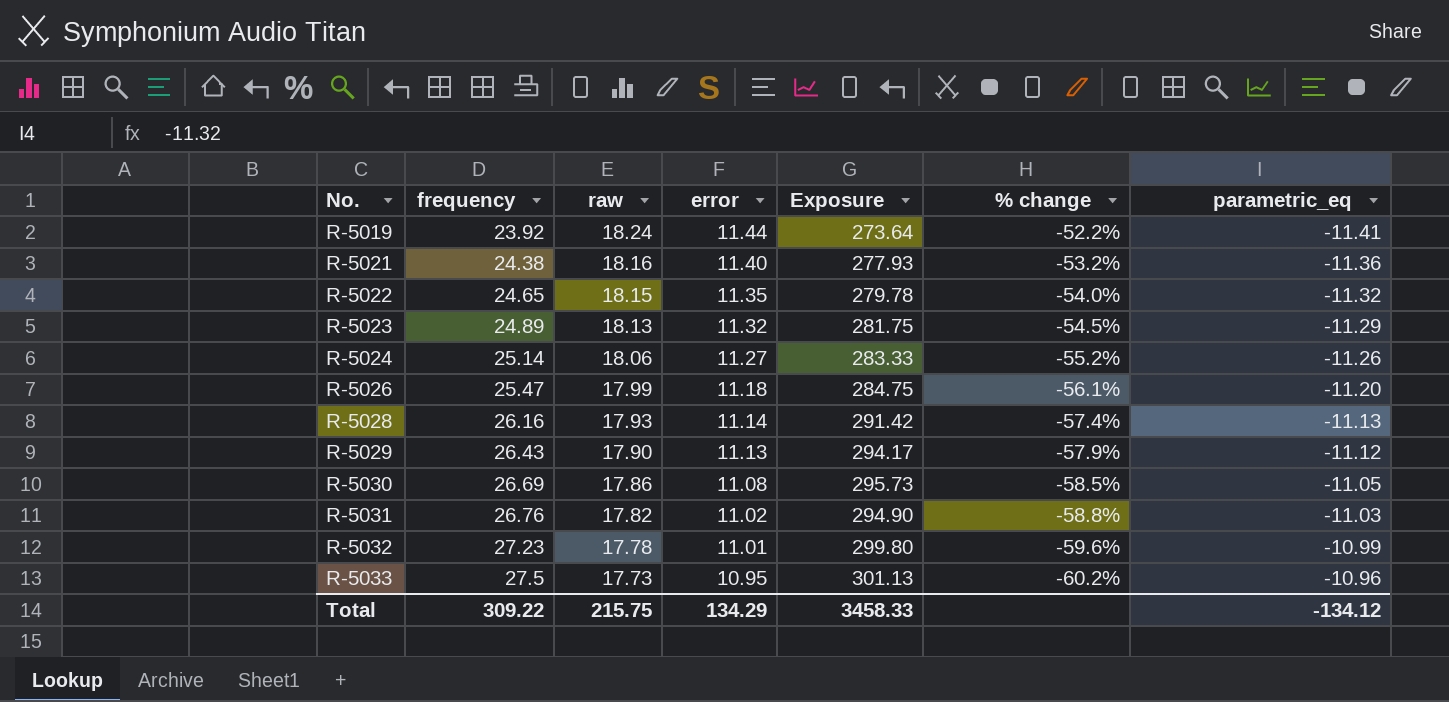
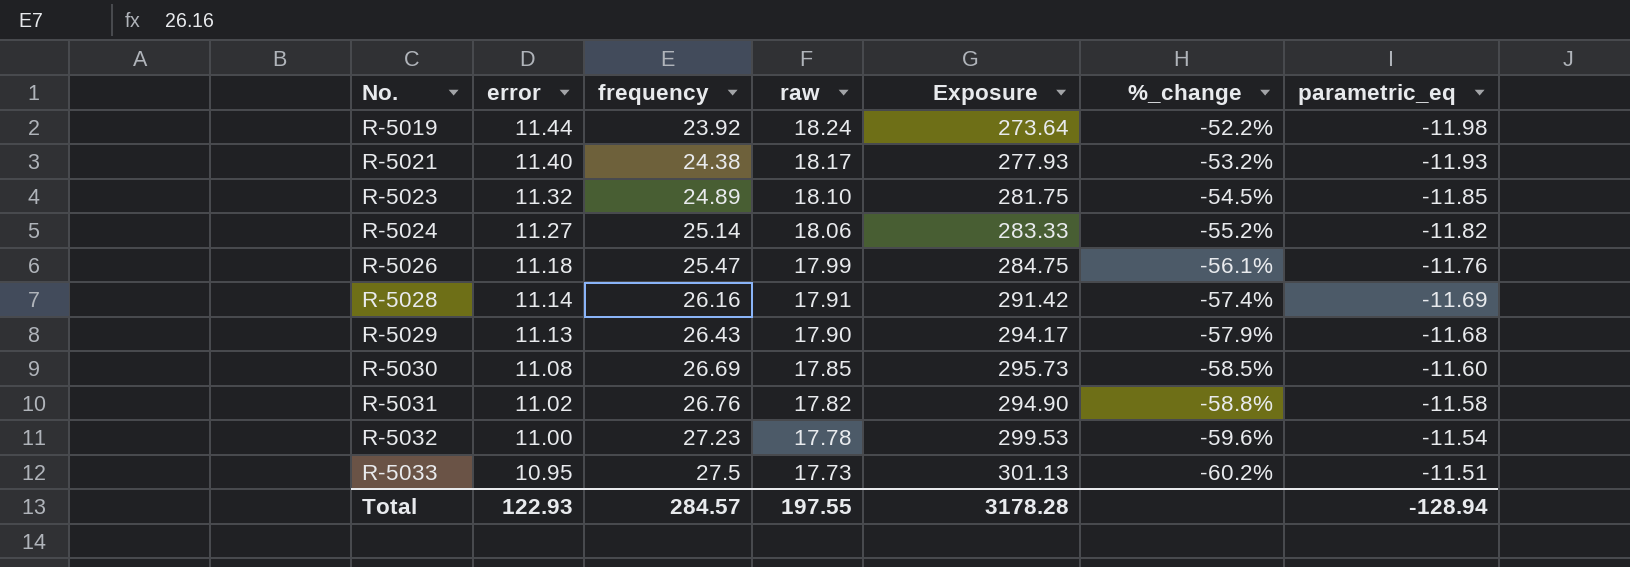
column error | position: 4 -> 2
column name: % change -> %_change
row R-5022: 24.65 | 18.15 | 11.35 | 279.78 | -54.0% | -11.32 -> none
R-5019 | parametric_eq: -11.41 -> -11.98
R-5021 | raw: 18.16 -> 18.17
R-5021 | parametric_eq: -11.36 -> -11.93
R-5023 | raw: 18.13 -> 18.10
R-5023 | parametric_eq: -11.29 -> -11.85
R-5024 | parametric_eq: -11.26 -> -11.82
R-5026 | parametric_eq: -11.20 -> -11.76
R-5028 | raw: 17.93 -> 17.91
R-5028 | parametric_eq: -11.13 -> -11.69
R-5029 | parametric_eq: -11.12 -> -11.68
R-5030 | raw: 17.86 -> 17.85
R-5030 | parametric_eq: -11.05 -> -11.60
R-5031 | parametric_eq: -11.03 -> -11.58
R-5032 | error: 11.01 -> 11.00
R-5032 | Exposure: 299.80 -> 299.53
R-5032 | parametric_eq: -10.99 -> -11.54
R-5033 | parametric_eq: -10.96 -> -11.51
Total | error: 134.29 -> 122.93
Total | frequency: 309.22 -> 284.57
Total | raw: 215.75 -> 197.55
Total | Exposure: 3458.33 -> 3178.28
Total | parametric_eq: -134.12 -> -128.94

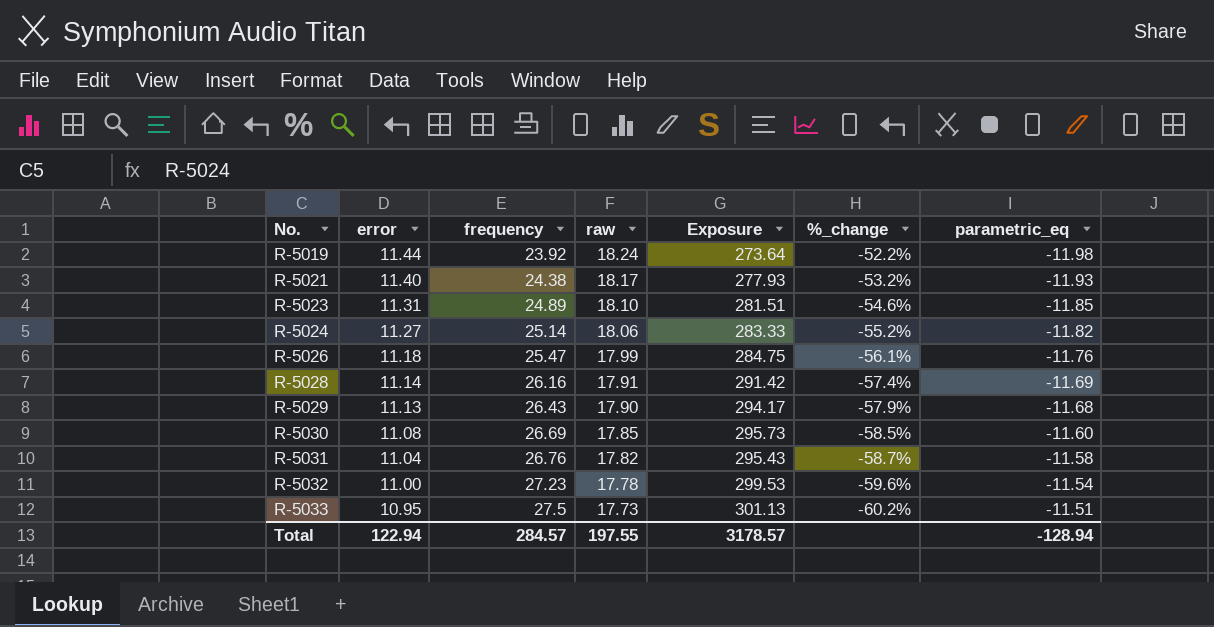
R-5023 | error: 11.32 -> 11.31
R-5023 | Exposure: 281.75 -> 281.51
R-5023 | %_change: -54.5% -> -54.6%
R-5031 | error: 11.02 -> 11.04
R-5031 | Exposure: 294.90 -> 295.43
R-5031 | %_change: -58.8% -> -58.7%
Total | error: 122.93 -> 122.94
Total | Exposure: 3178.28 -> 3178.57

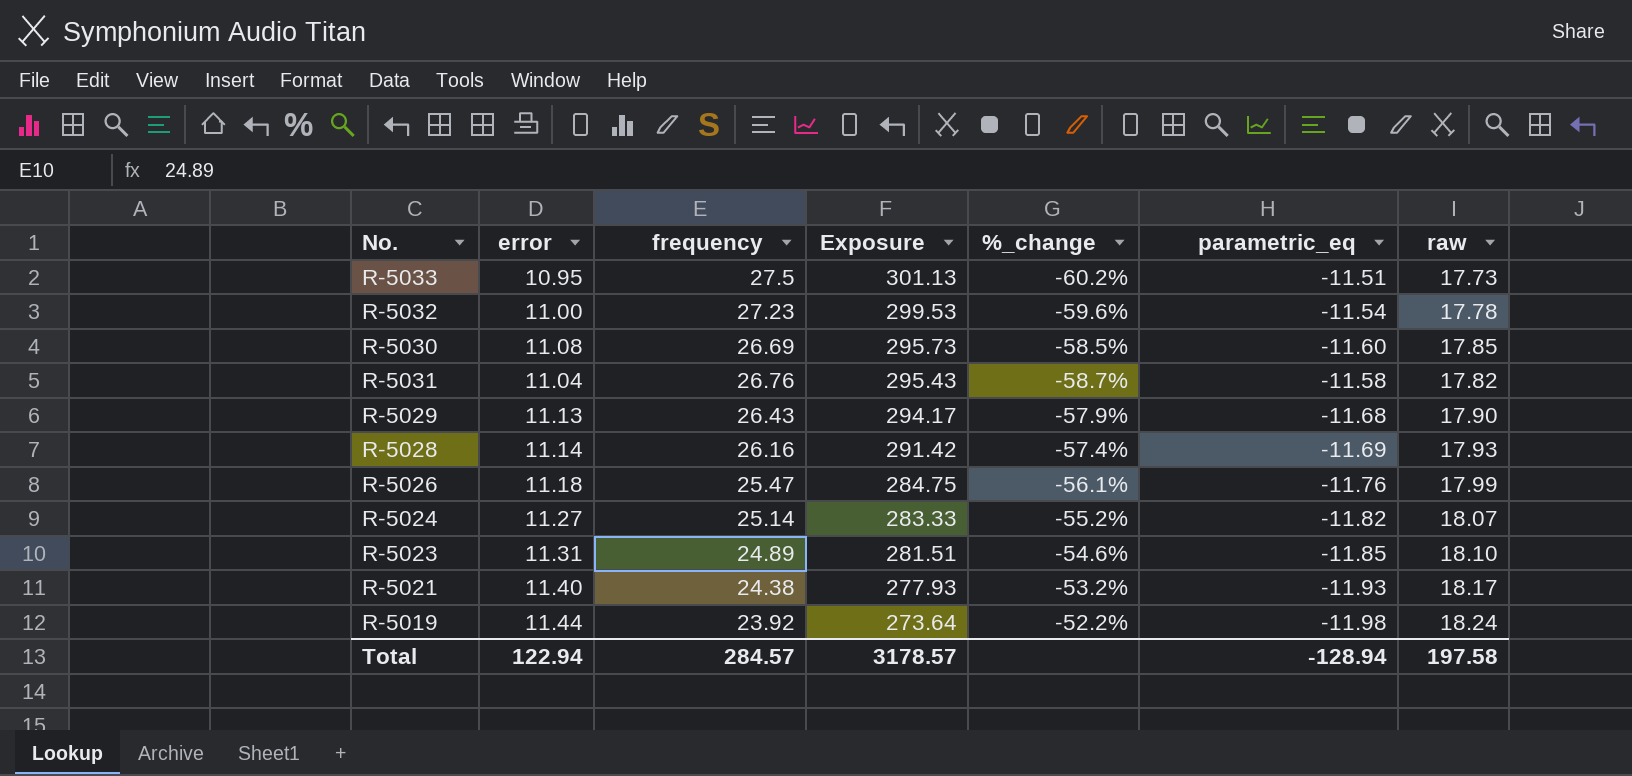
row order: No. ascending -> Exposure descending
column raw | position: 4 -> 7
R-5028 | raw: 17.91 -> 17.93
R-5024 | raw: 18.06 -> 18.07
Total | raw: 197.55 -> 197.58

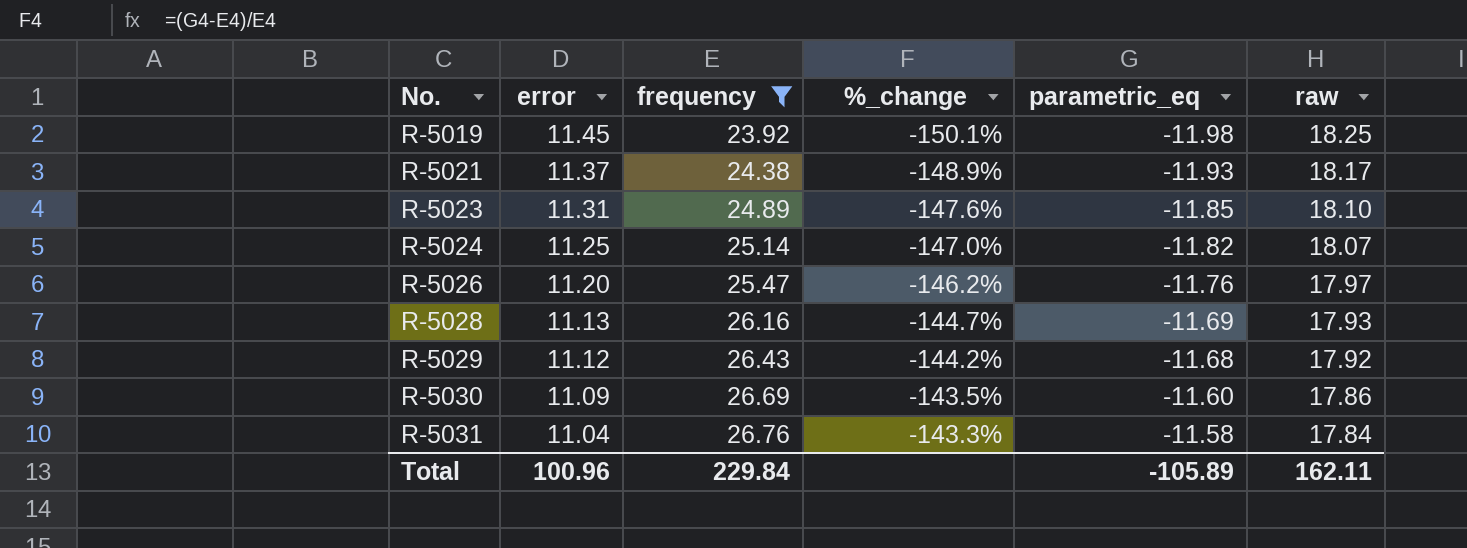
filter: none -> frequency <= 26.76
row order: Exposure descending -> No. ascending
column Exposure | formula: [error] * [frequency] -> none
column %_change | formula: ([error] - [frequency]) / [frequency] -> ([parametric_eq] - [frequency]) / [frequency]
R-5019 | error: 11.44 -> 11.45
R-5019 | raw: 18.24 -> 18.25
R-5021 | error: 11.40 -> 11.37
R-5024 | error: 11.27 -> 11.25
R-5026 | error: 11.18 -> 11.20
R-5026 | raw: 17.99 -> 17.97
R-5028 | error: 11.14 -> 11.13
R-5029 | error: 11.13 -> 11.12
R-5029 | raw: 17.90 -> 17.92
R-5030 | error: 11.08 -> 11.09
R-5030 | raw: 17.85 -> 17.86
R-5031 | raw: 17.82 -> 17.84
Total | error: 122.94 -> 100.96
Total | frequency: 284.57 -> 229.84
Total | parametric_eq: -128.94 -> -105.89
Total | raw: 197.58 -> 162.11

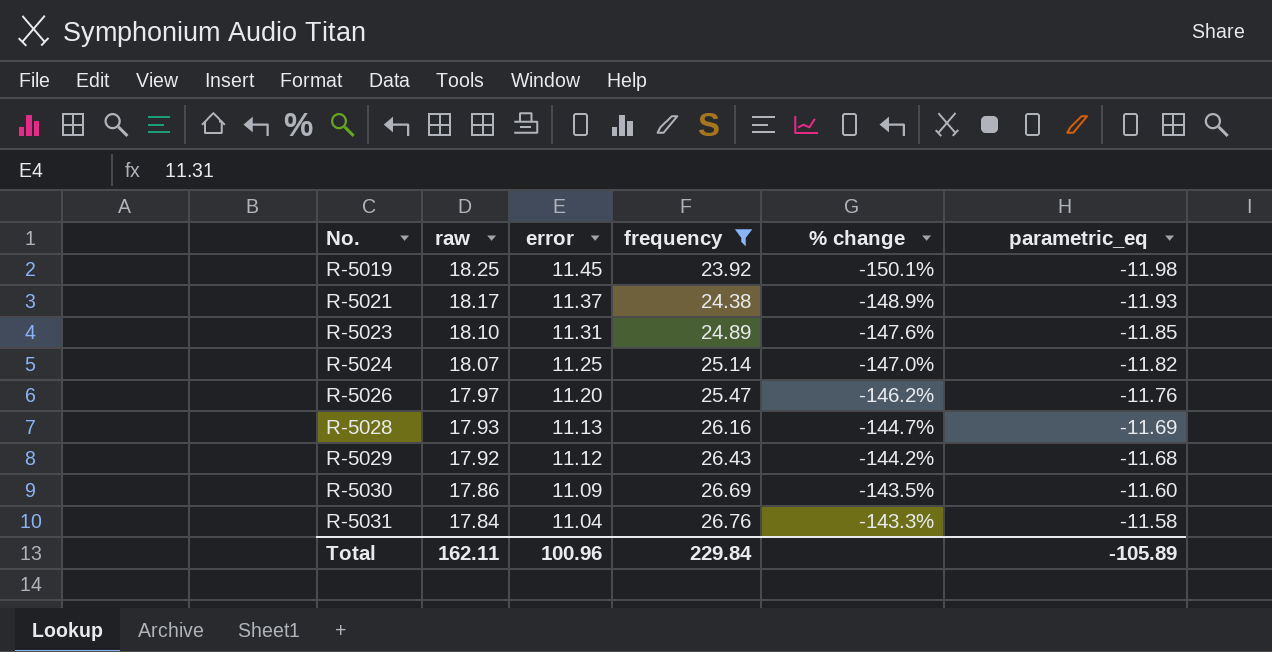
column raw | position: 6 -> 2
column name: %_change -> % change

